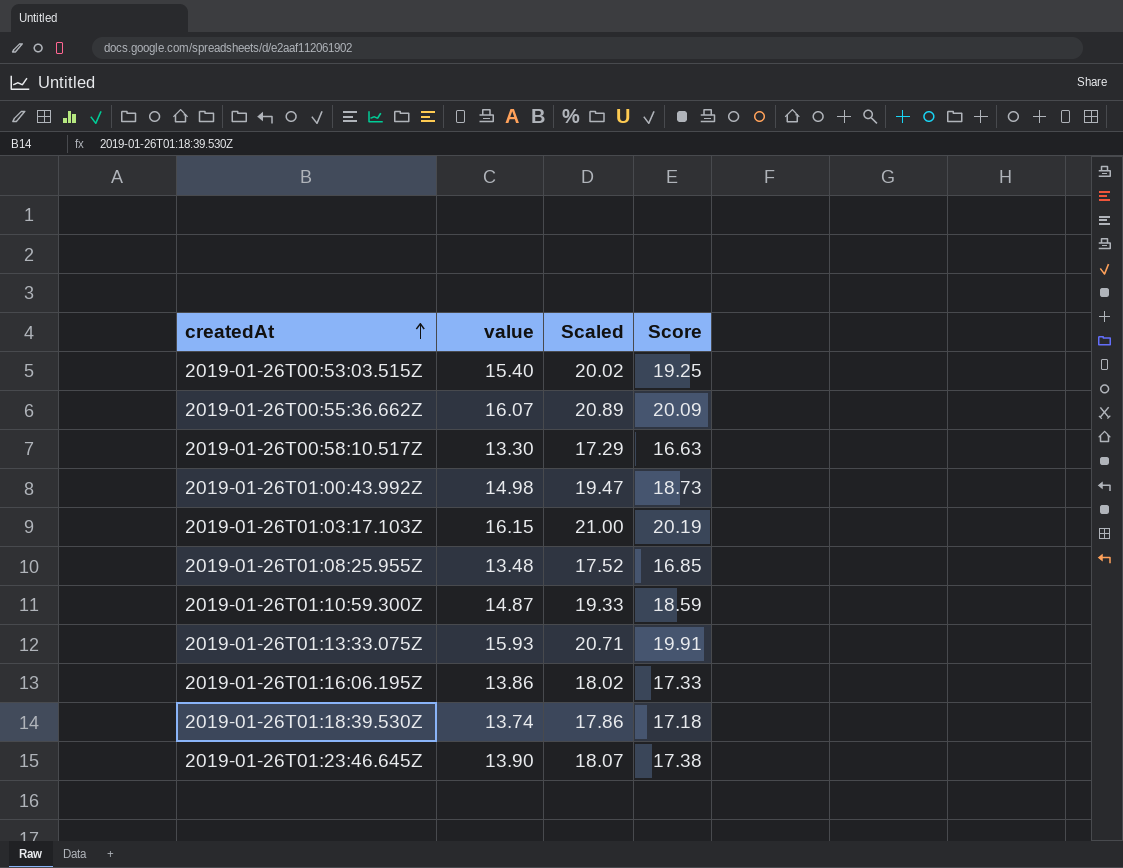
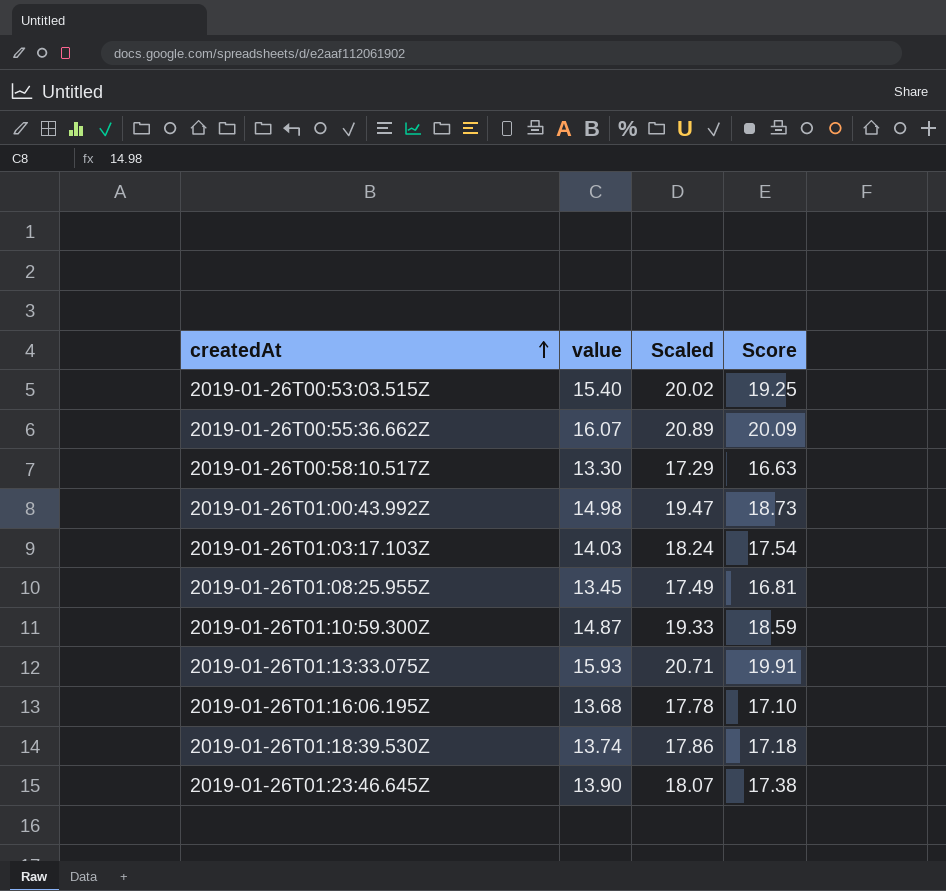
2019-01-26T01:03:17.103Z | value: 16.15 -> 14.03
2019-01-26T01:03:17.103Z | Scaled: 21.00 -> 18.24
2019-01-26T01:03:17.103Z | Score: 20.19 -> 17.54
2019-01-26T01:08:25.955Z | value: 13.48 -> 13.45
2019-01-26T01:08:25.955Z | Scaled: 17.52 -> 17.49
2019-01-26T01:08:25.955Z | Score: 16.85 -> 16.81
2019-01-26T01:16:06.195Z | value: 13.86 -> 13.68
2019-01-26T01:16:06.195Z | Scaled: 18.02 -> 17.78
2019-01-26T01:16:06.195Z | Score: 17.33 -> 17.10

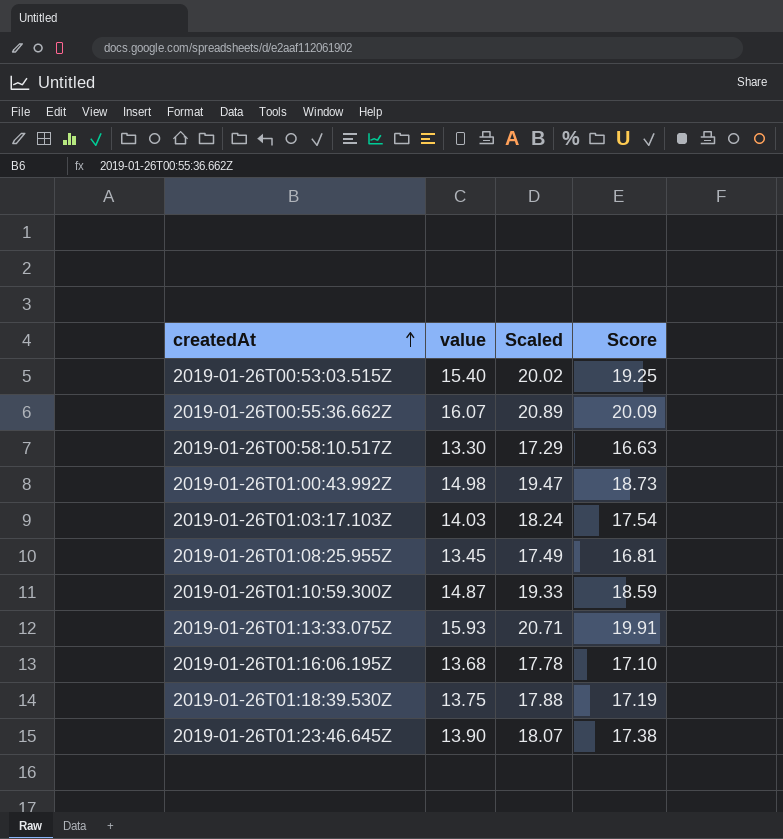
2019-01-26T01:18:39.530Z | value: 13.74 -> 13.75
2019-01-26T01:18:39.530Z | Scaled: 17.86 -> 17.88
2019-01-26T01:18:39.530Z | Score: 17.18 -> 17.19

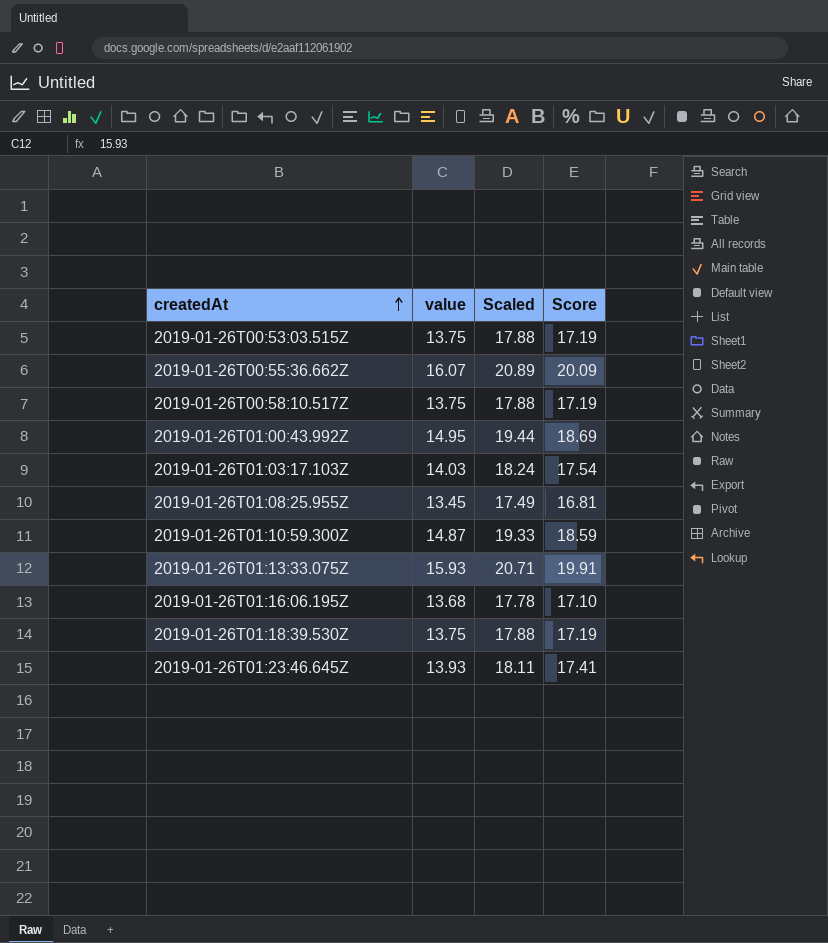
2019-01-26T00:53:03.515Z | value: 15.40 -> 13.75
2019-01-26T00:53:03.515Z | Scaled: 20.02 -> 17.88
2019-01-26T00:53:03.515Z | Score: 19.25 -> 17.19
2019-01-26T00:58:10.517Z | value: 13.30 -> 13.75
2019-01-26T00:58:10.517Z | Scaled: 17.29 -> 17.88
2019-01-26T00:58:10.517Z | Score: 16.63 -> 17.19
2019-01-26T01:00:43.992Z | value: 14.98 -> 14.95
2019-01-26T01:00:43.992Z | Scaled: 19.47 -> 19.44
2019-01-26T01:00:43.992Z | Score: 18.73 -> 18.69
2019-01-26T01:23:46.645Z | value: 13.90 -> 13.93
2019-01-26T01:23:46.645Z | Scaled: 18.07 -> 18.11
2019-01-26T01:23:46.645Z | Score: 17.38 -> 17.41

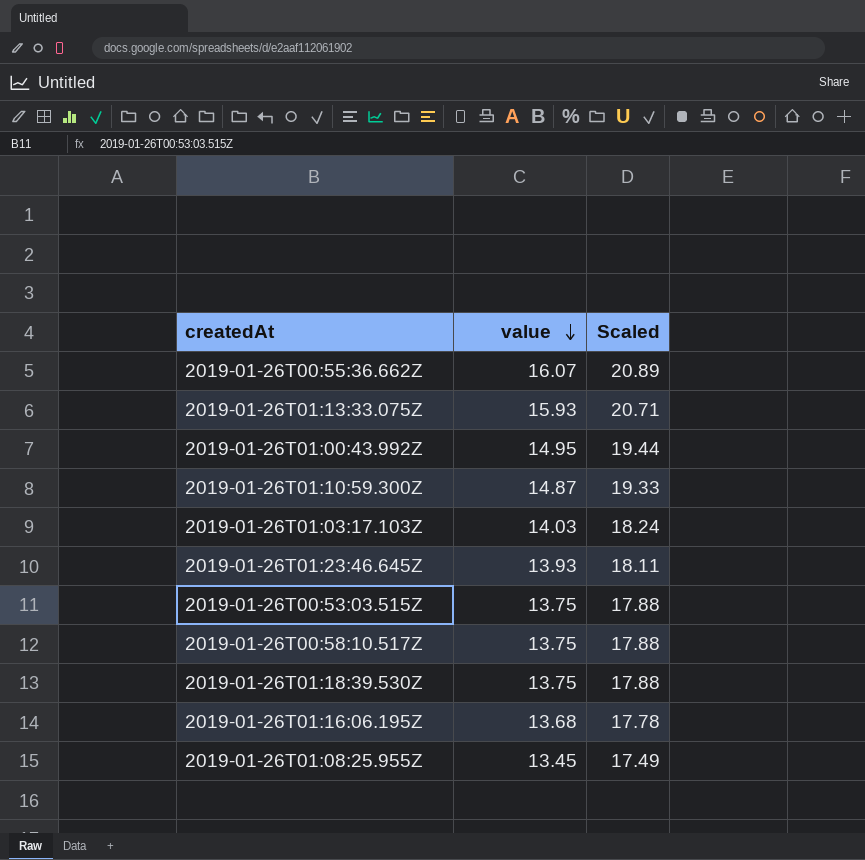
row order: createdAt ascending -> value descending
column Score | formula: [value] * 1.25 -> none

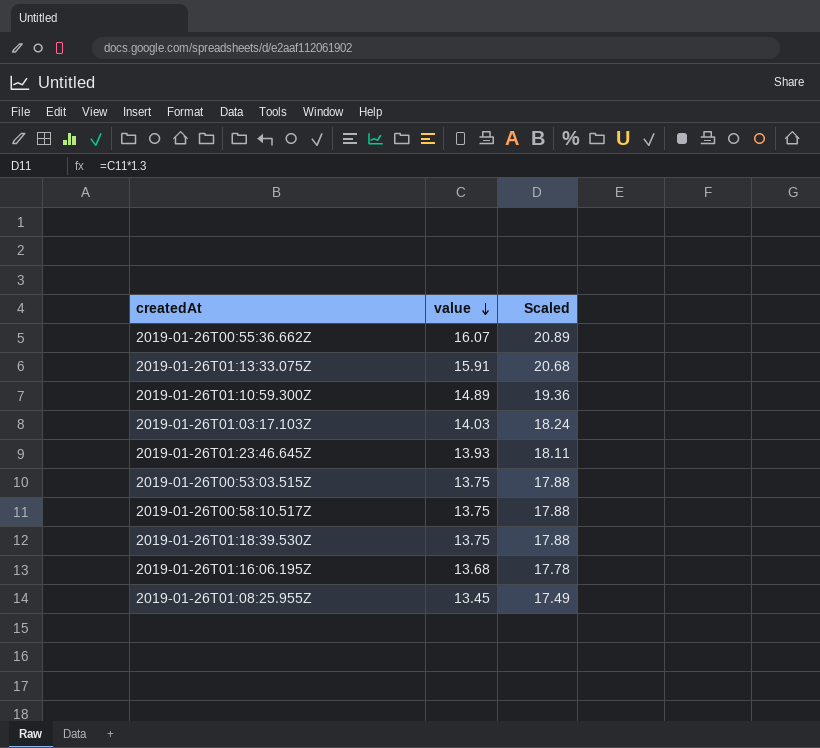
row 2019-01-26T01:00:43.992Z: 14.95 | 19.44 -> none
2019-01-26T01:13:33.075Z | value: 15.93 -> 15.91
2019-01-26T01:13:33.075Z | Scaled: 20.71 -> 20.68
2019-01-26T01:10:59.300Z | value: 14.87 -> 14.89
2019-01-26T01:10:59.300Z | Scaled: 19.33 -> 19.36

